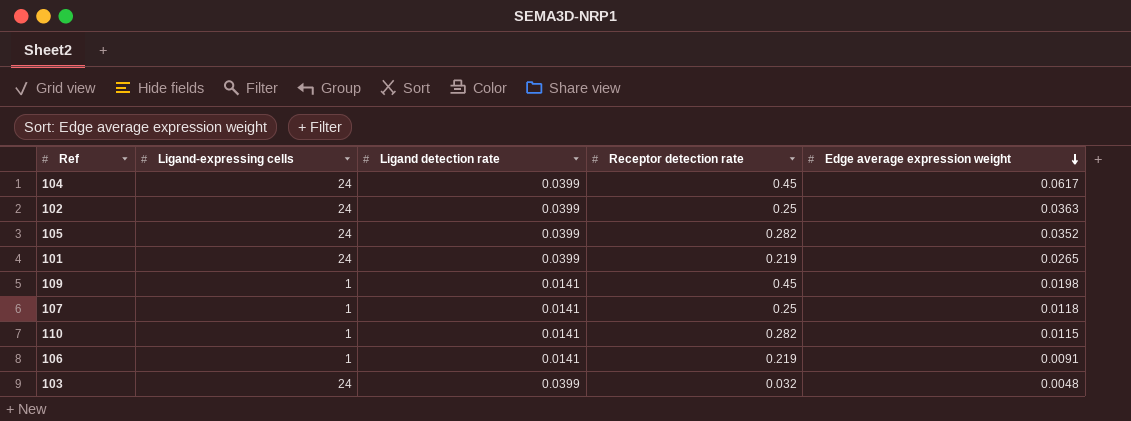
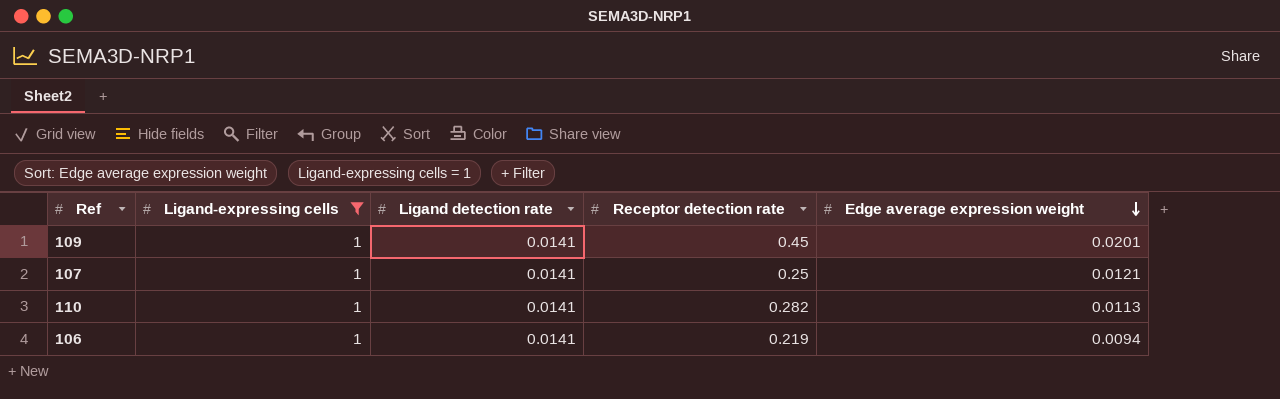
filter: none -> Ligand-expressing cells = 1
109 | Edge average expression weight: 0.0198 -> 0.0201
107 | Edge average expression weight: 0.0118 -> 0.0121
110 | Edge average expression weight: 0.0115 -> 0.0113
106 | Edge average expression weight: 0.0091 -> 0.0094

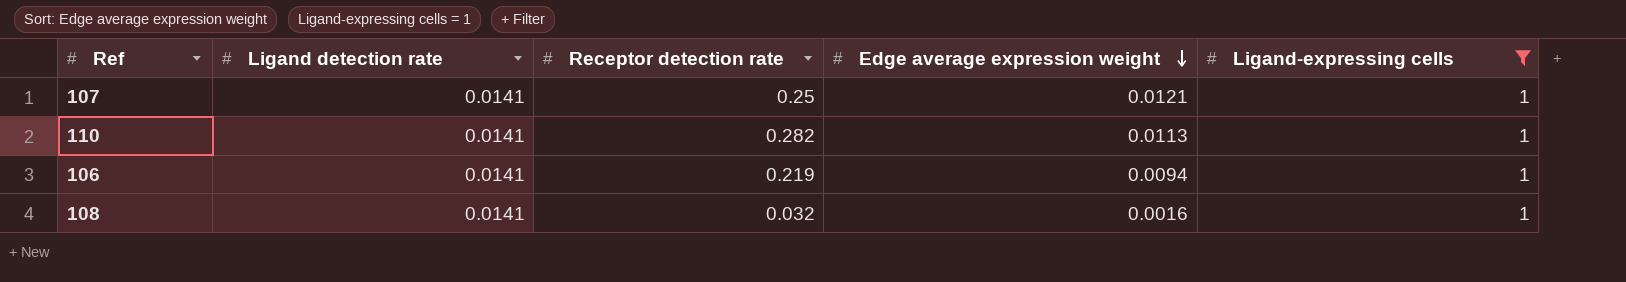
column Ligand-expressing cells | position: 2 -> 5
row 109: 1 | 0.0141 | 0.45 | 0.0201 -> none
row 108: none -> 0.0141 | 0.032 | 0.0016 | 1

